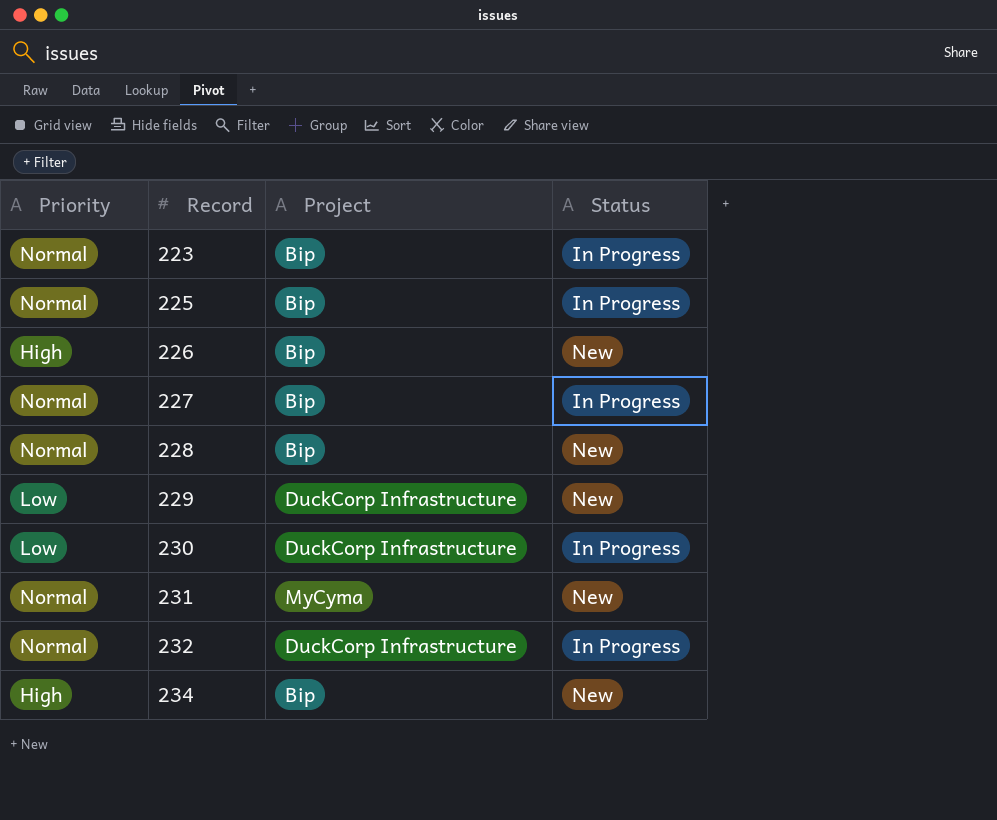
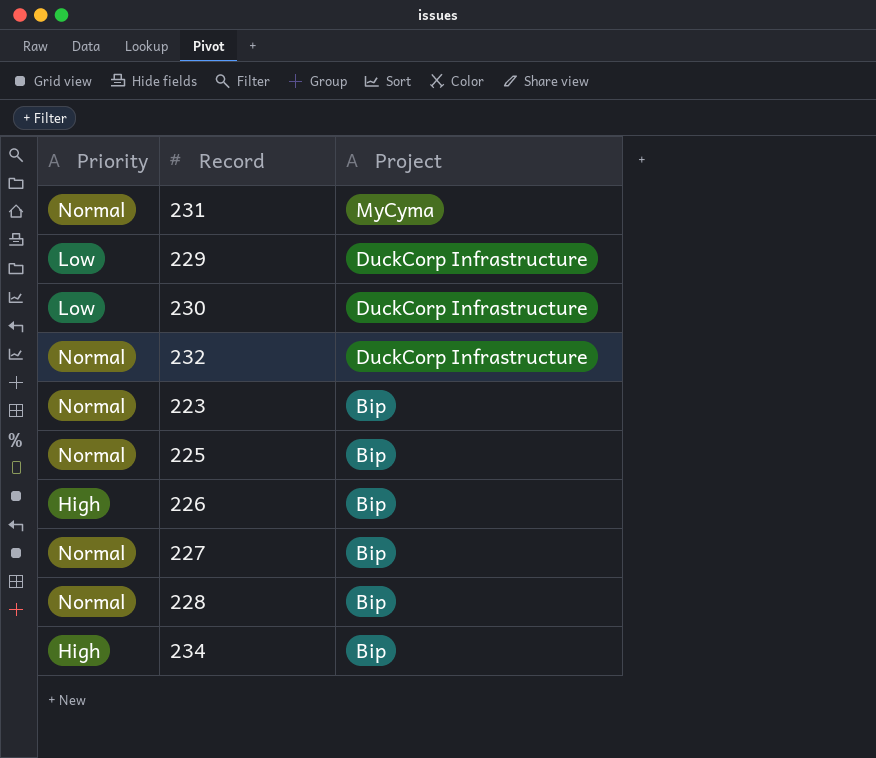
row order: Record ascending -> Project descending
column Status | position: 4 -> none

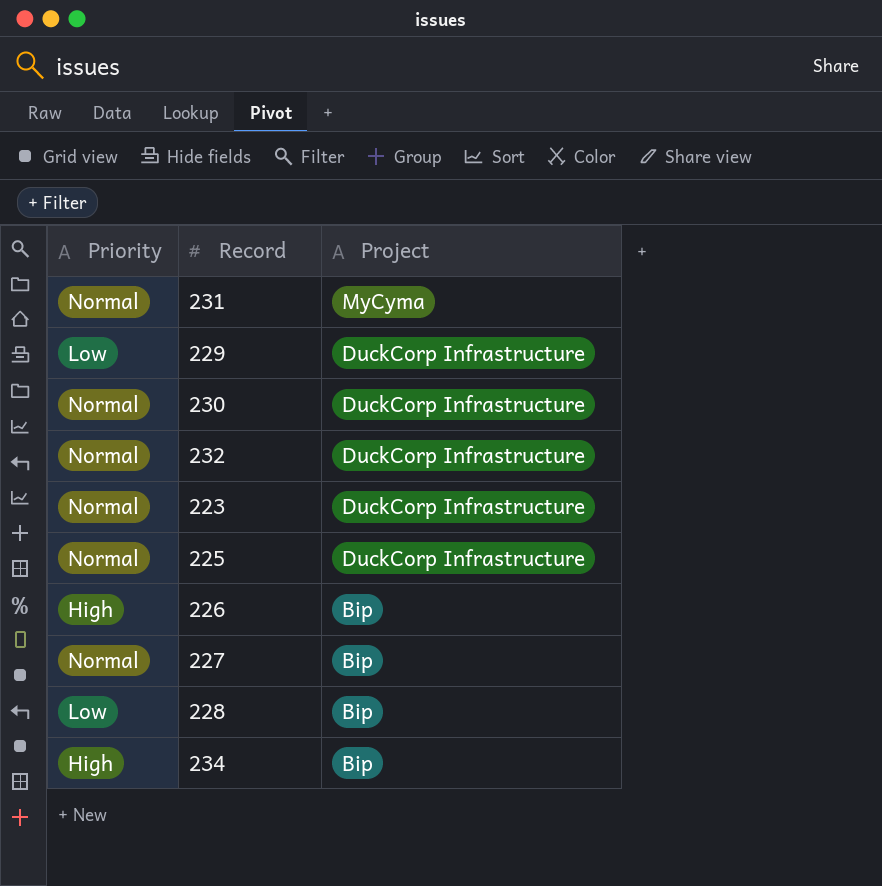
230 | Priority: Low -> Normal
223 | Project: Bip -> DuckCorp Infrastructure
225 | Project: Bip -> DuckCorp Infrastructure
228 | Priority: Normal -> Low

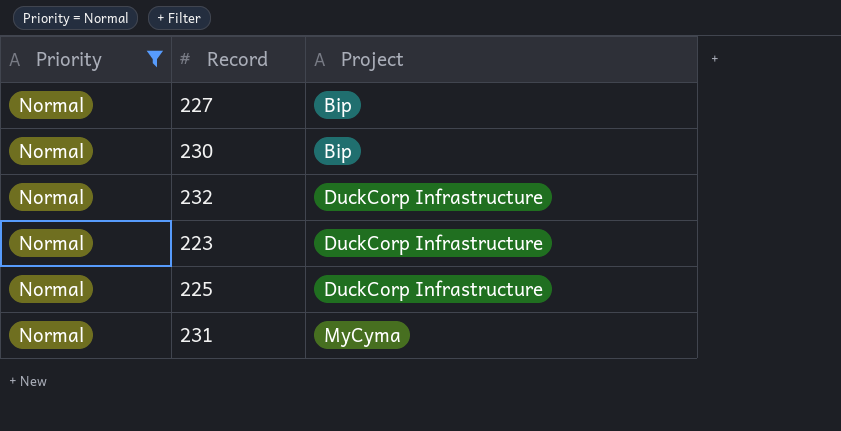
filter: none -> Priority = Normal
row order: Project descending -> Project ascending
230 | Project: DuckCorp Infrastructure -> Bip

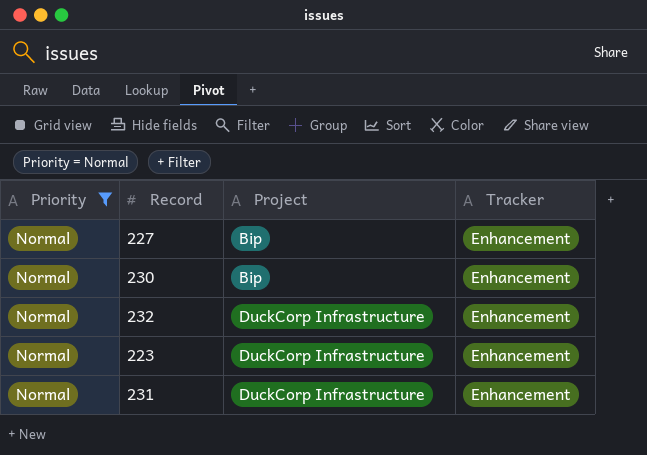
column Tracker | position: none -> 4
row 225: Normal | DuckCorp Infrastructure -> none
231 | Project: MyCyma -> DuckCorp Infrastructure

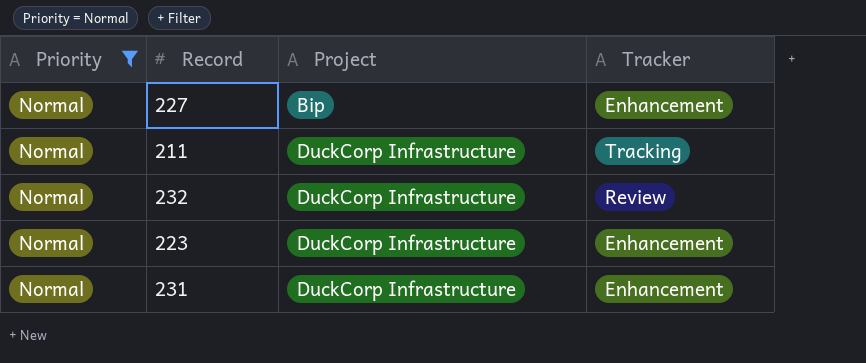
row 230: Normal | Bip | Enhancement -> none
row 211: none -> Normal | DuckCorp Infrastructure | Tracking
232 | Tracker: Enhancement -> Review

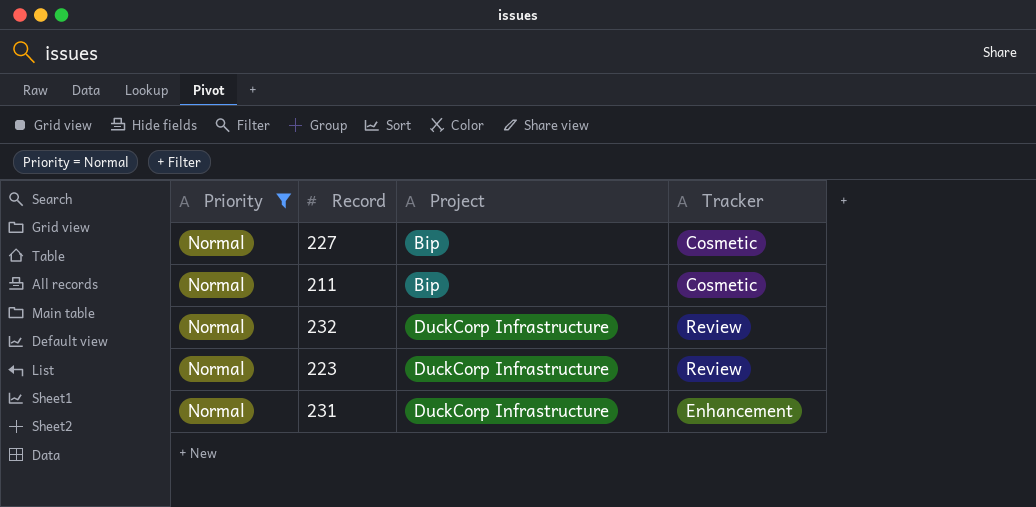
227 | Tracker: Enhancement -> Cosmetic
211 | Project: DuckCorp Infrastructure -> Bip
211 | Tracker: Tracking -> Cosmetic
223 | Tracker: Enhancement -> Review

